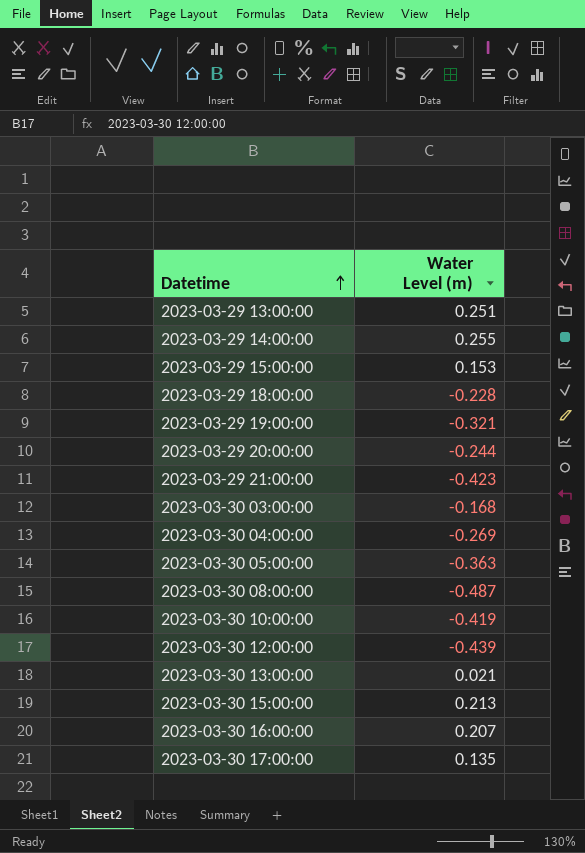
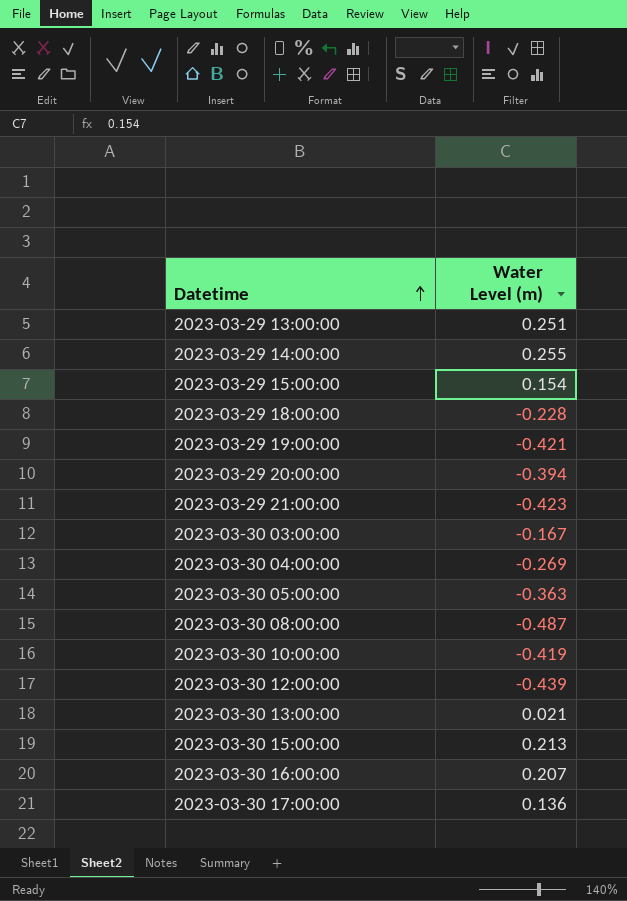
2023-03-29 15:00:00 | Water Level (m): 0.153 -> 0.154
2023-03-29 19:00:00 | Water Level (m): -0.321 -> -0.421
2023-03-29 20:00:00 | Water Level (m): -0.244 -> -0.394
2023-03-30 03:00:00 | Water Level (m): -0.168 -> -0.167
2023-03-30 17:00:00 | Water Level (m): 0.135 -> 0.136

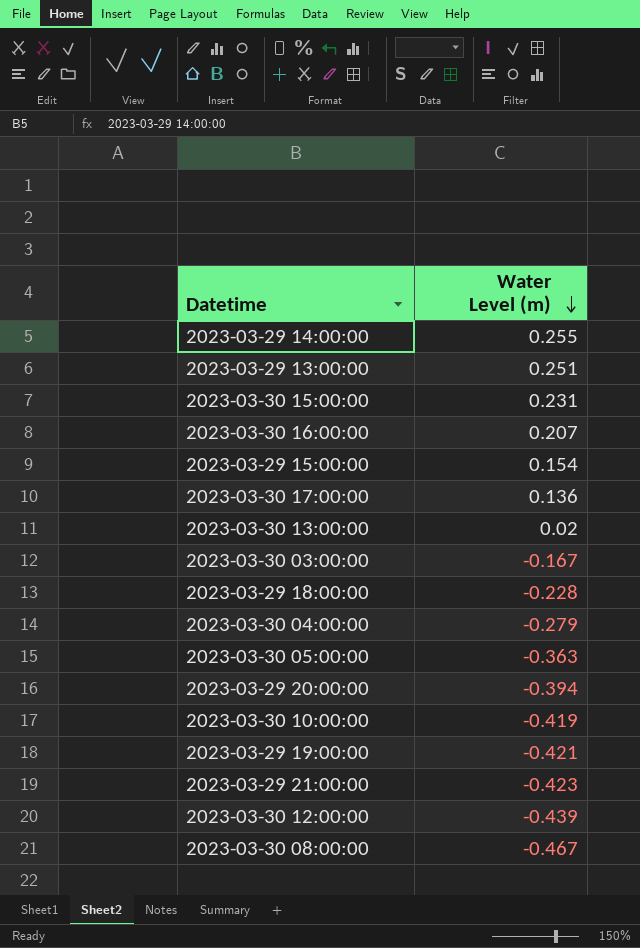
row order: Datetime ascending -> Water Level (m) descending
2023-03-30 15:00:00 | Water Level (m): 0.213 -> 0.231
2023-03-30 13:00:00 | Water Level (m): 0.021 -> 0.02
2023-03-30 04:00:00 | Water Level (m): -0.269 -> -0.279
2023-03-30 08:00:00 | Water Level (m): -0.487 -> -0.467

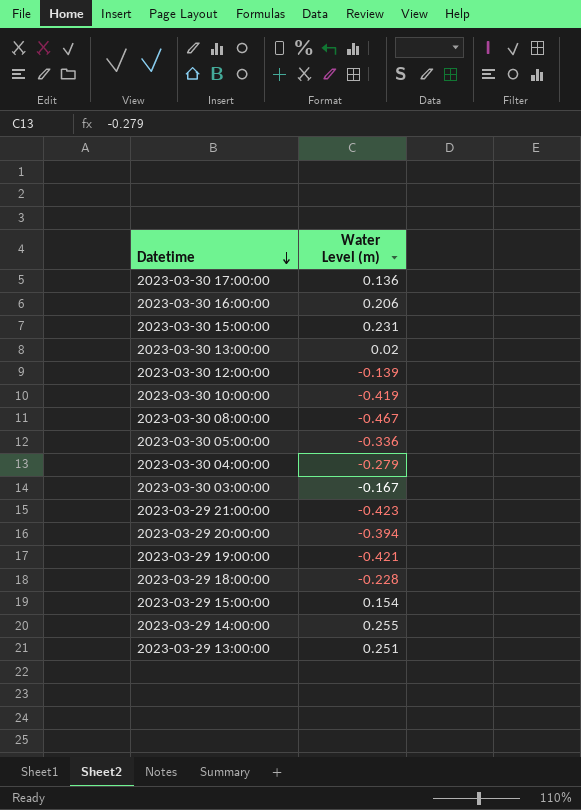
row order: Water Level (m) descending -> Datetime descending
2023-03-30 16:00:00 | Water Level (m): 0.207 -> 0.206
2023-03-30 12:00:00 | Water Level (m): -0.439 -> -0.139
2023-03-30 05:00:00 | Water Level (m): -0.363 -> -0.336

